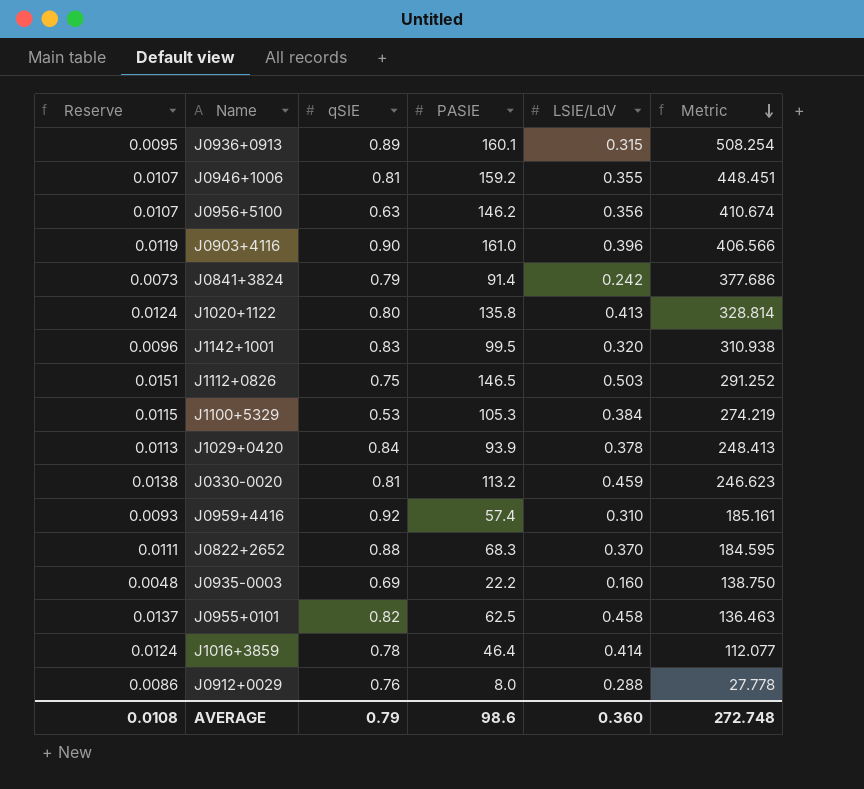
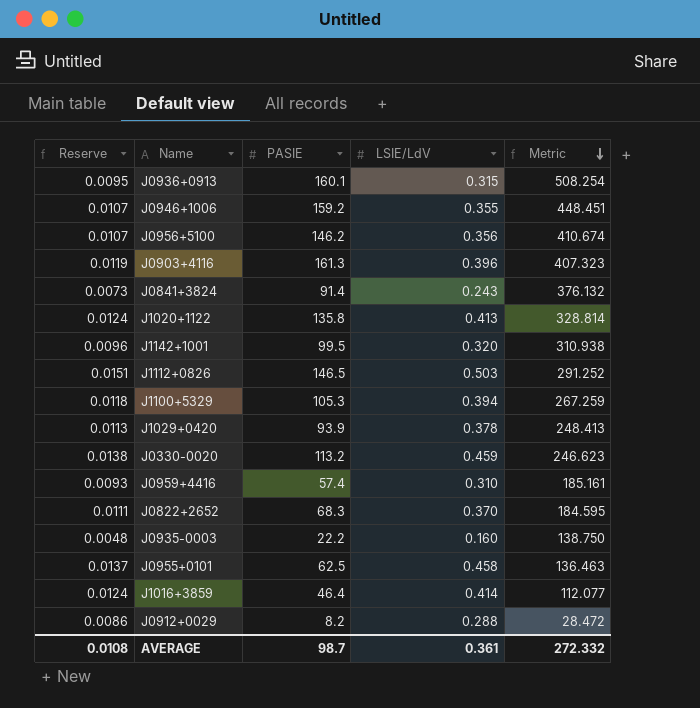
column qSIE | position: 3 -> none
J0903+4116 | PASIE: 161.0 -> 161.3
J0903+4116 | Metric: 406.566 -> 407.323
J0841+3824 | LSIE/LdV: 0.242 -> 0.243
J0841+3824 | Metric: 377.686 -> 376.132
J1100+5329 | Reserve: 0.0115 -> 0.0118
J1100+5329 | LSIE/LdV: 0.384 -> 0.394
J1100+5329 | Metric: 274.219 -> 267.259
J0912+0029 | PASIE: 8.0 -> 8.2
J0912+0029 | Metric: 27.778 -> 28.472
AVERAGE | PASIE: 98.6 -> 98.7
AVERAGE | LSIE/LdV: 0.360 -> 0.361
AVERAGE | Metric: 272.748 -> 272.332

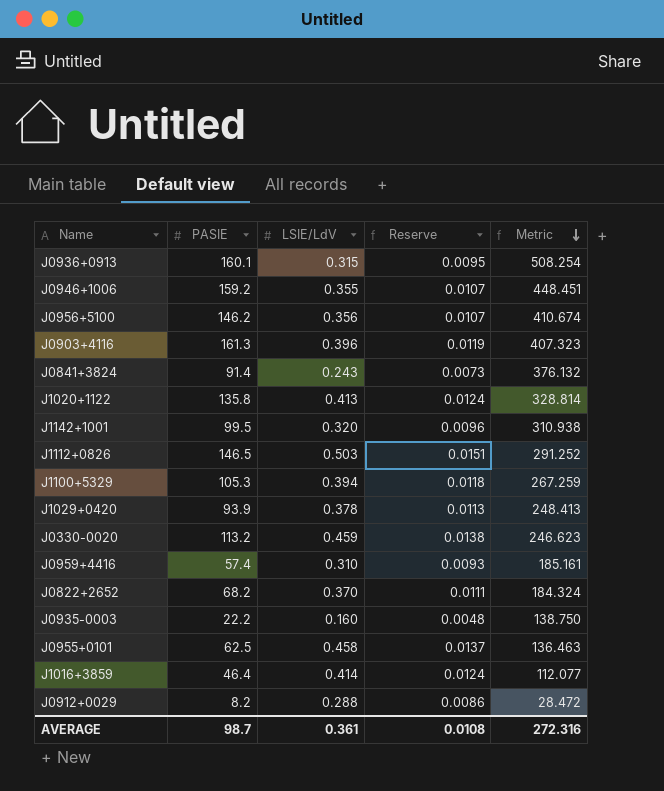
column Reserve | position: 1 -> 4
J0822+2652 | PASIE: 68.3 -> 68.2
J0822+2652 | Metric: 184.595 -> 184.324
AVERAGE | Metric: 272.332 -> 272.316

